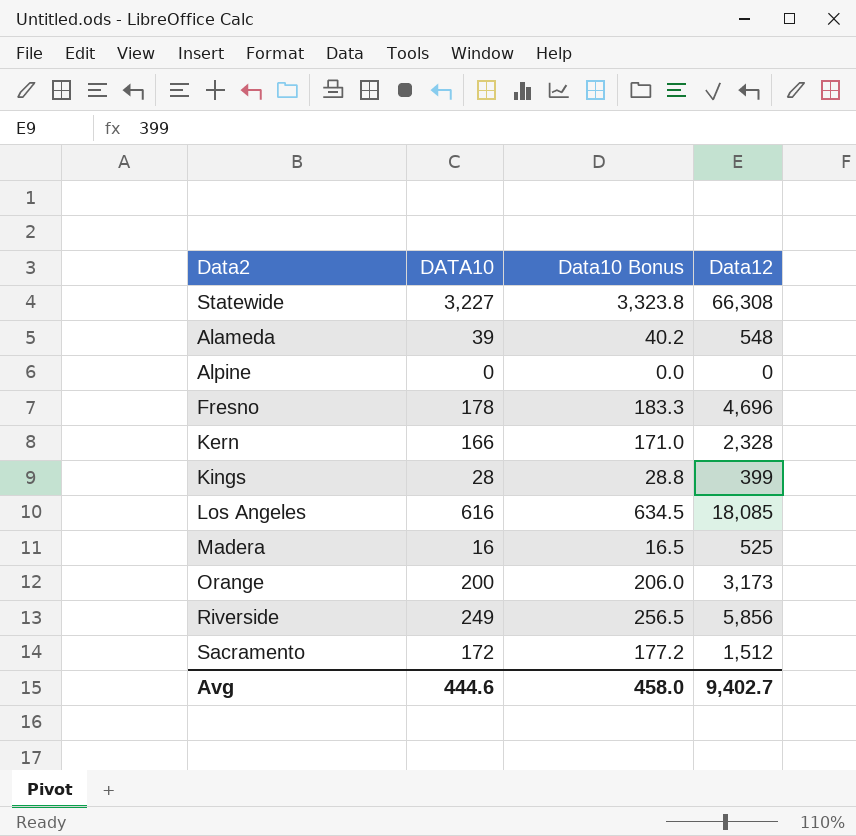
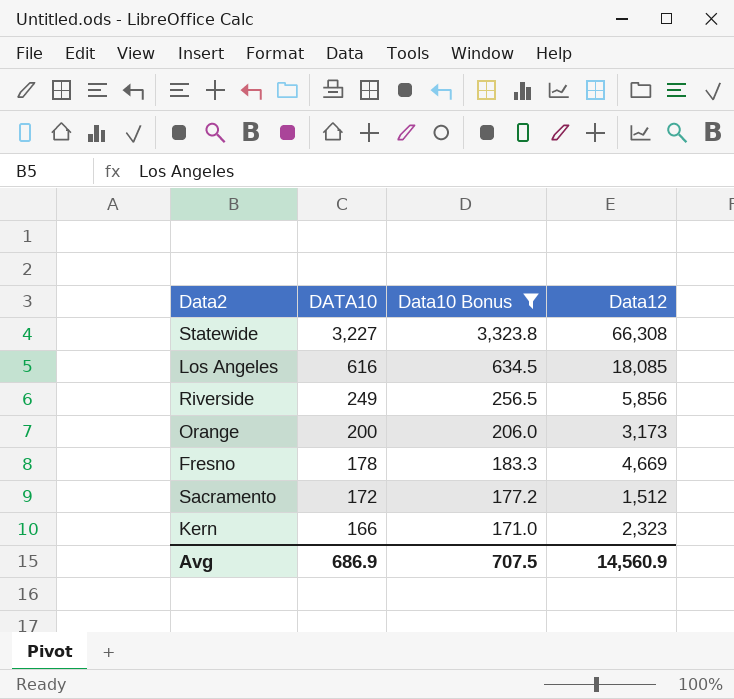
filter: none -> Data10 Bonus >= 171.0
row order: none -> DATA10 descending
Fresno | Data12: 4,696 -> 4,669
Kern | Data12: 2,328 -> 2,323
Avg | DATA10: 444.6 -> 686.9
Avg | Data10 Bonus: 458.0 -> 707.5
Avg | Data12: 9,402.7 -> 14,560.9

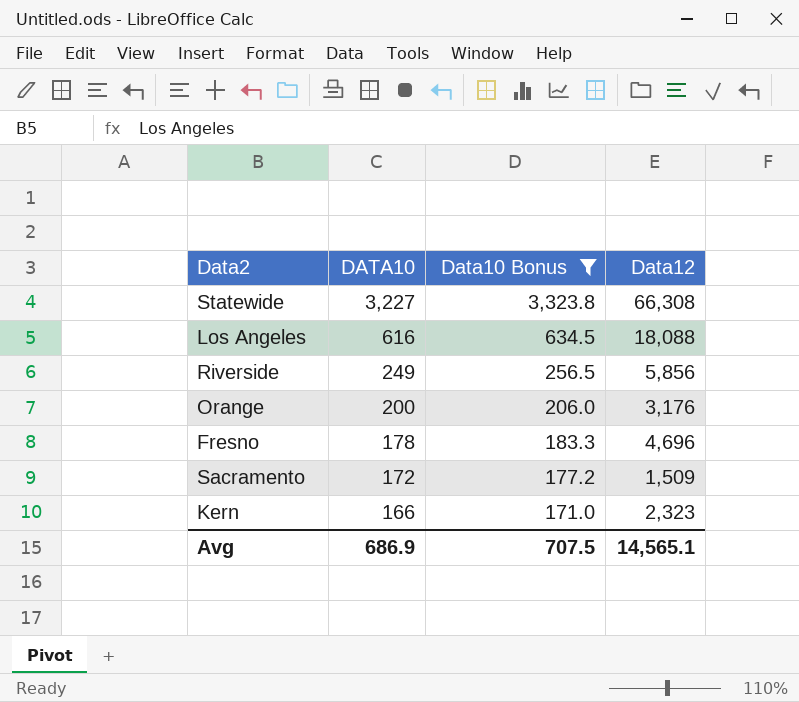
Los Angeles | Data12: 18,085 -> 18,088
Orange | Data12: 3,173 -> 3,176
Fresno | Data12: 4,669 -> 4,696
Sacramento | Data12: 1,512 -> 1,509
Avg | Data12: 14,560.9 -> 14,565.1

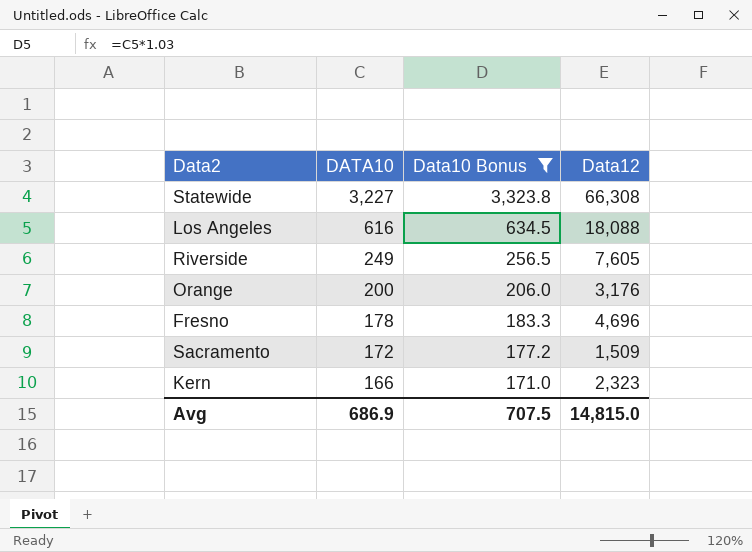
Riverside | Data12: 5,856 -> 7,605
Avg | Data12: 14,565.1 -> 14,815.0

